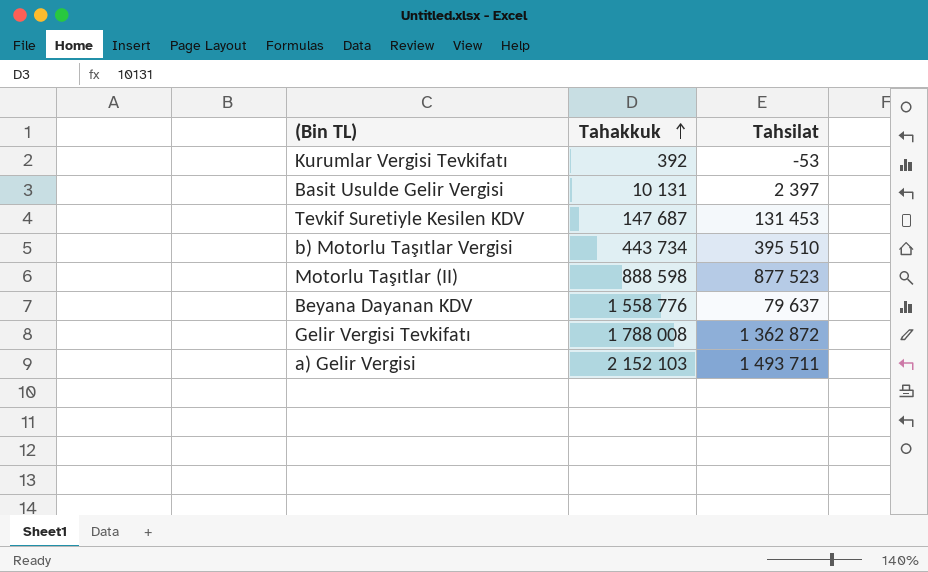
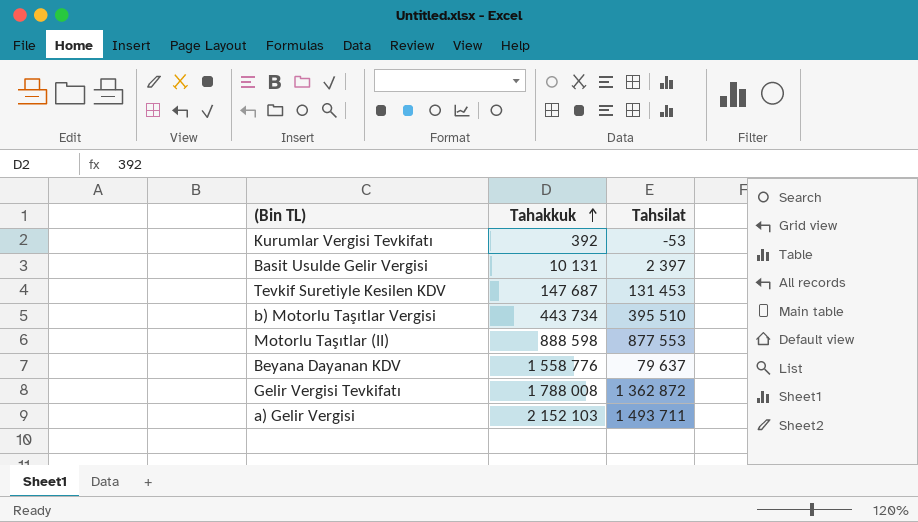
Motorlu Taşıtlar (II) | Tahsilat: 877 523 -> 877 553

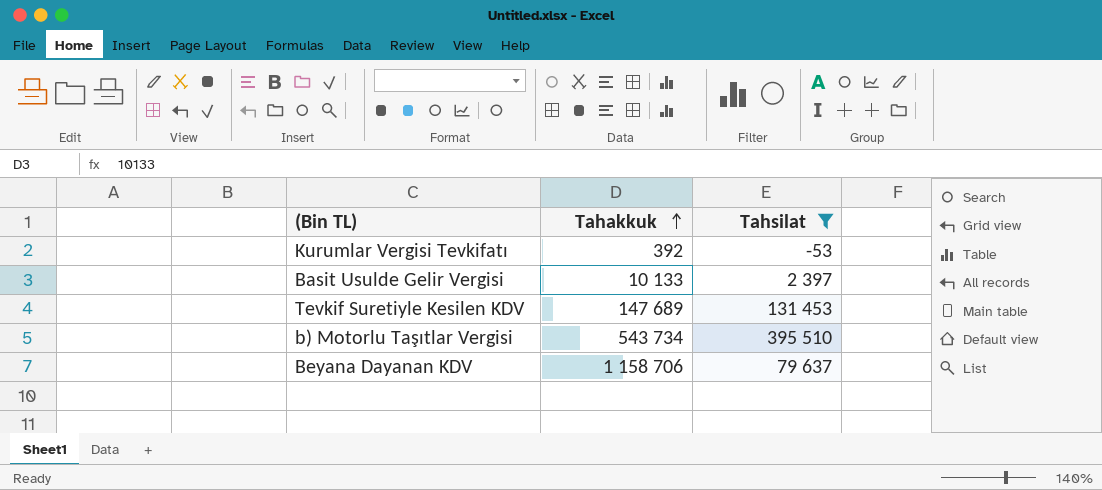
filter: none -> Tahsilat <= 395 510
Basit Usulde Gelir Vergisi | Tahakkuk: 10 131 -> 10 133
Tevkif Suretiyle Kesilen KDV | Tahakkuk: 147 687 -> 147 689
b) Motorlu Taşıtlar Vergisi | Tahakkuk: 443 734 -> 543 734
Beyana Dayanan KDV | Tahakkuk: 1 558 776 -> 1 158 706

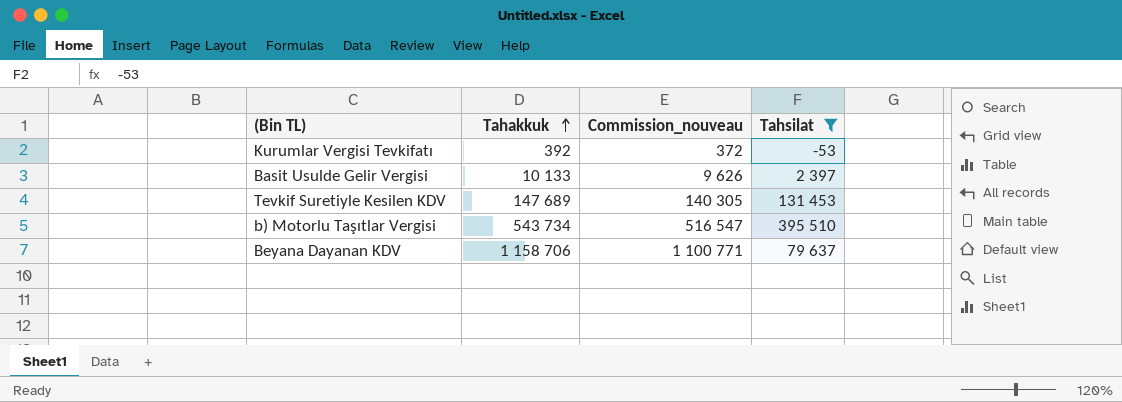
column Commission_nouveau | formula: none -> [Tahakkuk] * 0,95

